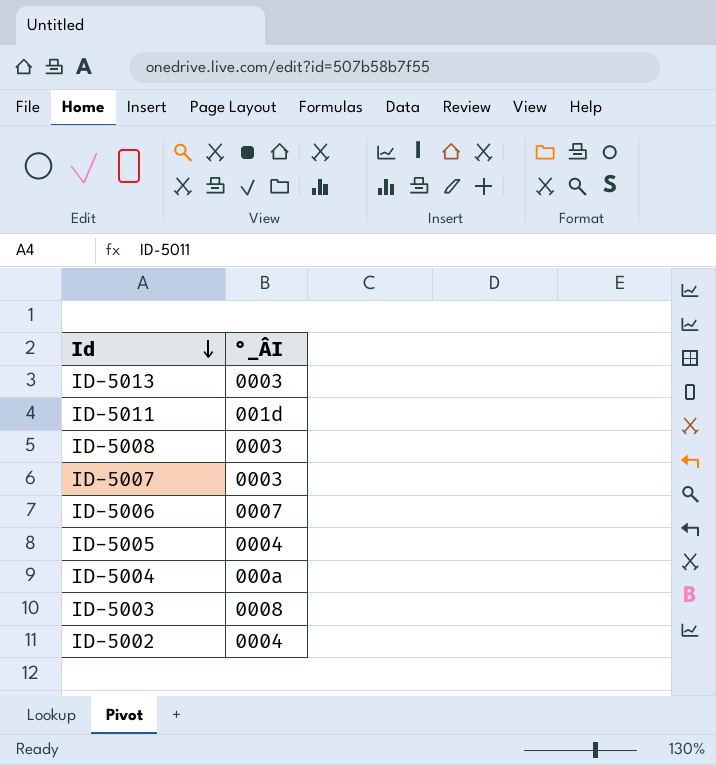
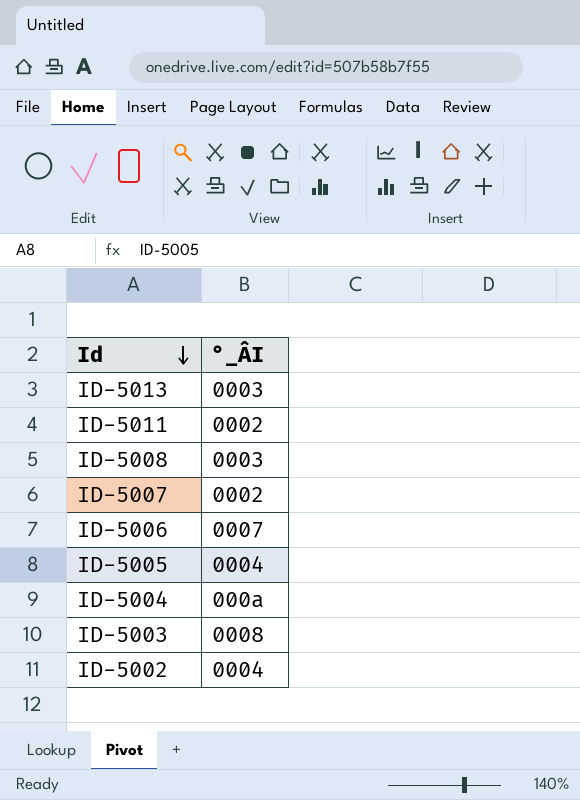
ID-5011 | °_ÂI: 001d -> 0002
ID-5007 | °_ÂI: 0003 -> 0002

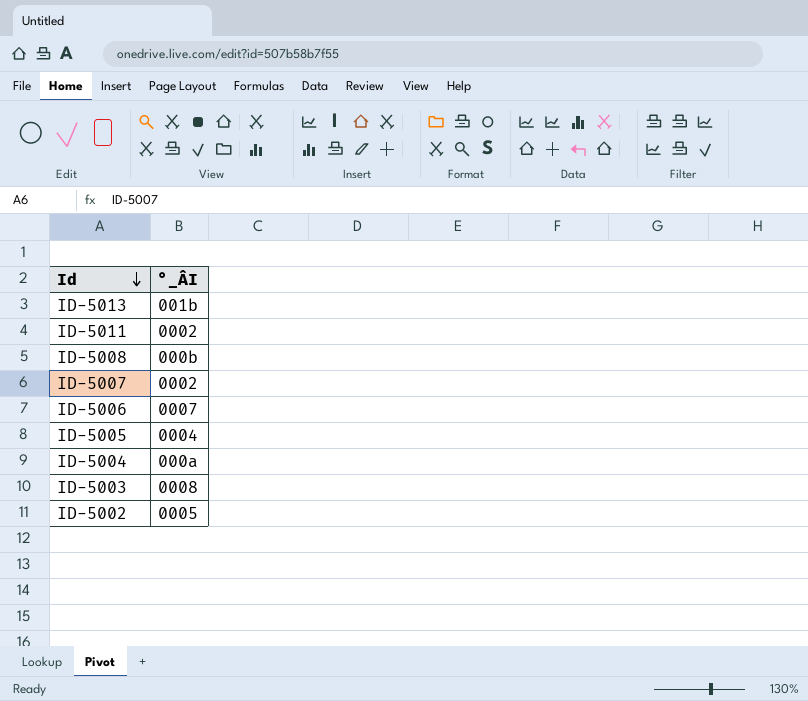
ID-5013 | °_ÂI: 0003 -> 001b
ID-5008 | °_ÂI: 0003 -> 000b
ID-5002 | °_ÂI: 0004 -> 0005

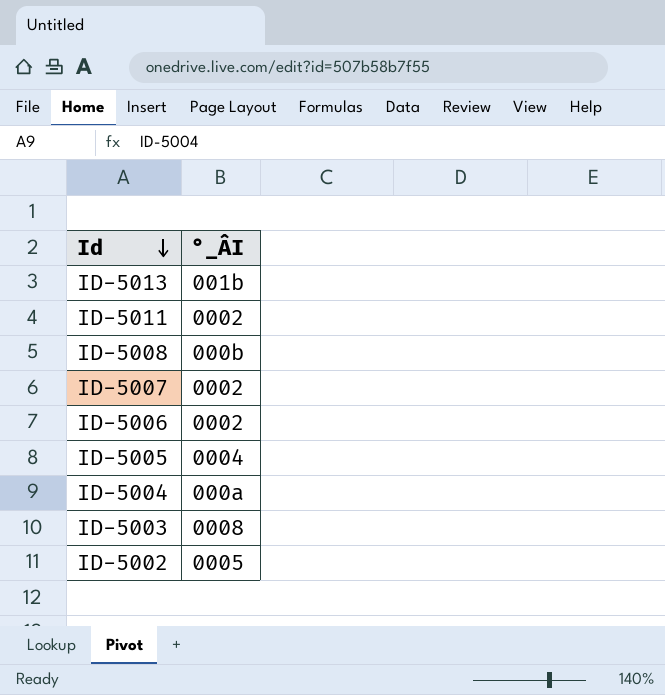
ID-5006 | °_ÂI: 0007 -> 0002

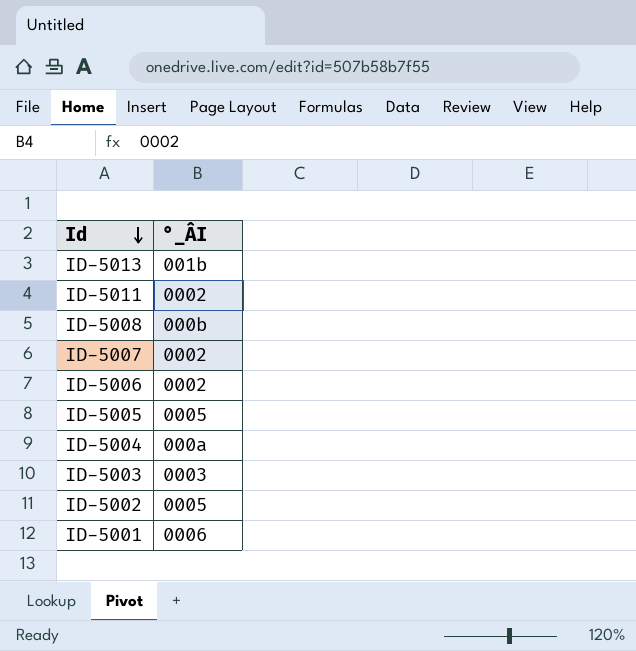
ID-5005 | °_ÂI: 0004 -> 0005
ID-5003 | °_ÂI: 0008 -> 0003
row ID-5001: none -> 0006

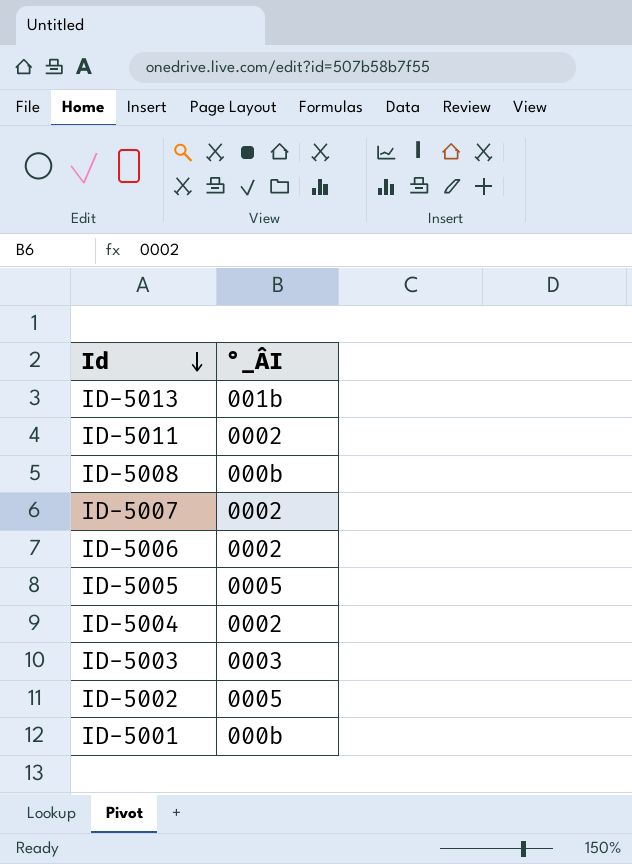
ID-5004 | °_ÂI: 000a -> 0002
ID-5001 | °_ÂI: 0006 -> 000b

